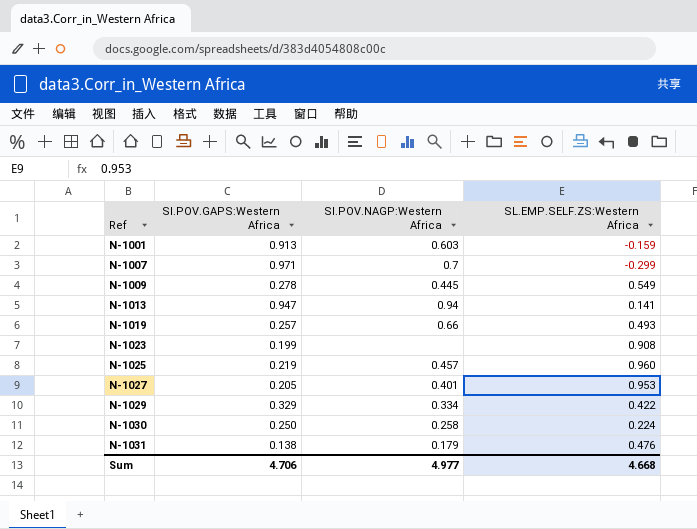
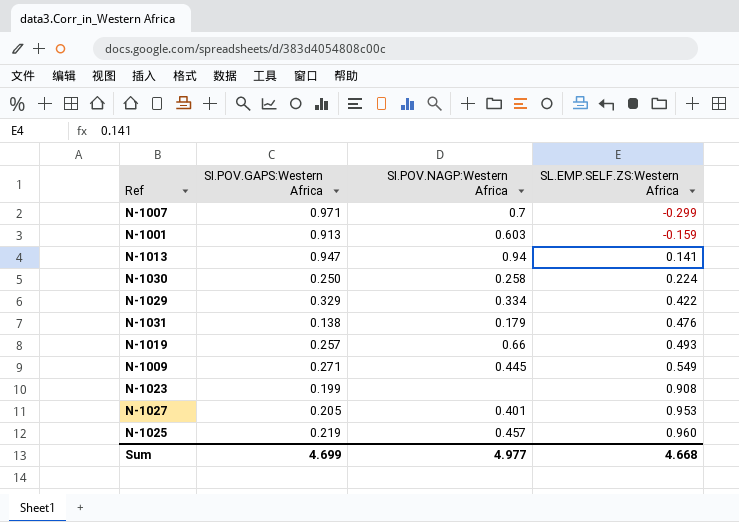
row order: Ref ascending -> SL.EMP.SELF.ZS:Western Africa ascending
N-1009 | SI.POV.GAPS:Western Africa: 0.278 -> 0.271
Sum | SI.POV.GAPS:Western Africa: 4.706 -> 4.699

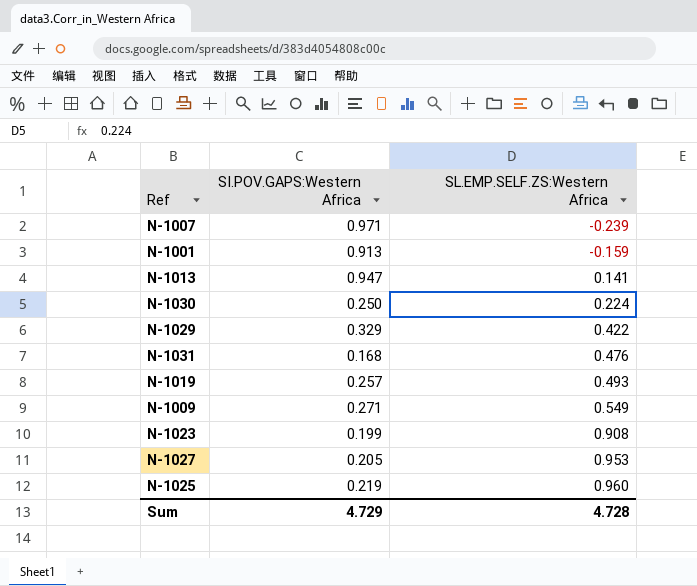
column SI.POV.NAGP:Western Africa | position: 3 -> none
N-1007 | SL.EMP.SELF.ZS:Western Africa: -0.299 -> -0.239
N-1031 | SI.POV.GAPS:Western Africa: 0.138 -> 0.168
Sum | SI.POV.GAPS:Western Africa: 4.699 -> 4.729
Sum | SL.EMP.SELF.ZS:Western Africa: 4.668 -> 4.728

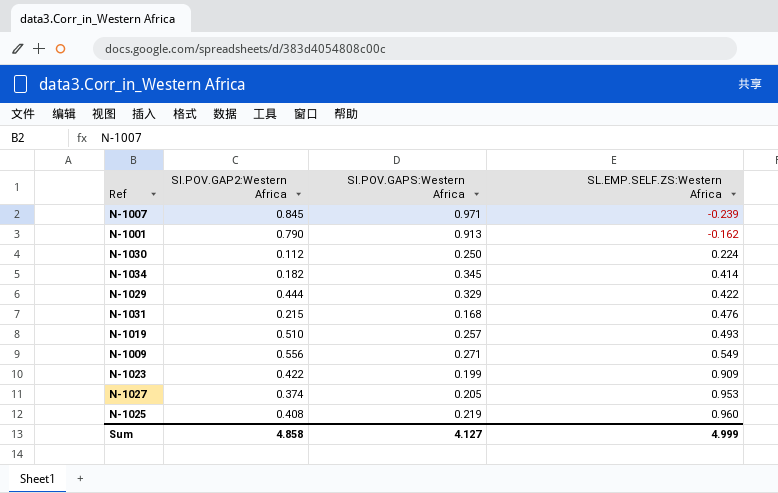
column SI.POV.GAP2:Western Africa | position: none -> 2
row N-1013: 0.947 | 0.141 -> none
N-1001 | SL.EMP.SELF.ZS:Western Africa: -0.159 -> -0.162
row N-1034: none -> 0.182 | 0.345 | 0.414
N-1023 | SL.EMP.SELF.ZS:Western Africa: 0.908 -> 0.909
Sum | SI.POV.GAPS:Western Africa: 4.729 -> 4.127
Sum | SL.EMP.SELF.ZS:Western Africa: 4.728 -> 4.999

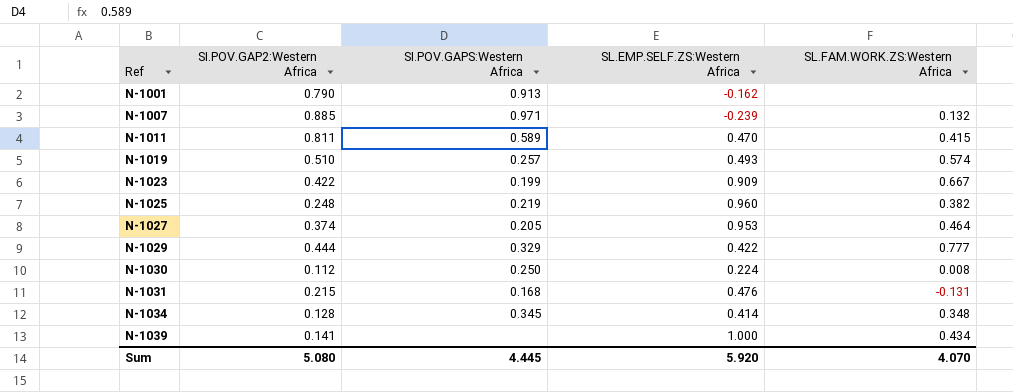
row order: SL.EMP.SELF.ZS:Western Africa ascending -> Ref ascending
column SL.FAM.WORK.ZS:Western Africa | position: none -> 5
row N-1009: 0.556 | 0.271 | 0.549 -> none
N-1007 | SI.POV.GAP2:Western Africa: 0.845 -> 0.885
row N-1011: none -> 0.811 | 0.589 | 0.470 | 0.415
N-1025 | SI.POV.GAP2:Western Africa: 0.408 -> 0.248
N-1034 | SI.POV.GAP2:Western Africa: 0.182 -> 0.128
row N-1039: none -> 0.141 | none | 1.000 | 0.434
Sum | SI.POV.GAP2:Western Africa: 4.858 -> 5.080
Sum | SI.POV.GAPS:Western Africa: 4.127 -> 4.445
Sum | SL.EMP.SELF.ZS:Western Africa: 4.999 -> 5.920

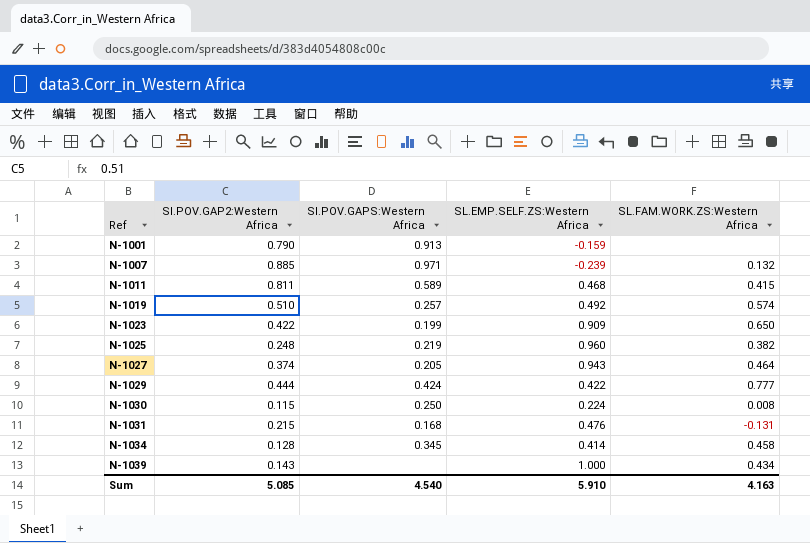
N-1001 | SL.EMP.SELF.ZS:Western Africa: -0.162 -> -0.159
N-1011 | SL.EMP.SELF.ZS:Western Africa: 0.470 -> 0.468
N-1019 | SL.EMP.SELF.ZS:Western Africa: 0.493 -> 0.492
N-1023 | SL.FAM.WORK.ZS:Western Africa: 0.667 -> 0.650
N-1027 | SL.EMP.SELF.ZS:Western Africa: 0.953 -> 0.943
N-1029 | SI.POV.GAPS:Western Africa: 0.329 -> 0.424
N-1030 | SI.POV.GAP2:Western Africa: 0.112 -> 0.115
N-1034 | SL.FAM.WORK.ZS:Western Africa: 0.348 -> 0.458
N-1039 | SI.POV.GAP2:Western Africa: 0.141 -> 0.143
Sum | SI.POV.GAP2:Western Africa: 5.080 -> 5.085
Sum | SI.POV.GAPS:Western Africa: 4.445 -> 4.540
Sum | SL.EMP.SELF.ZS:Western Africa: 5.920 -> 5.910
Sum | SL.FAM.WORK.ZS:Western Africa: 4.070 -> 4.163

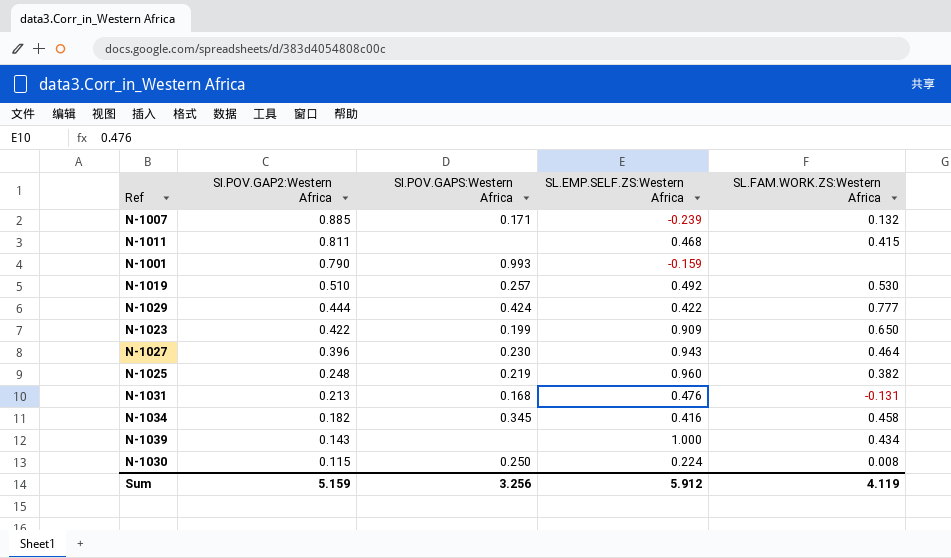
row order: Ref ascending -> SI.POV.GAP2:Western Africa descending
N-1007 | SI.POV.GAPS:Western Africa: 0.971 -> 0.171
N-1011 | SI.POV.GAPS:Western Africa: 0.589 -> none
N-1001 | SI.POV.GAPS:Western Africa: 0.913 -> 0.993
N-1019 | SL.FAM.WORK.ZS:Western Africa: 0.574 -> 0.530
N-1027 | SI.POV.GAP2:Western Africa: 0.374 -> 0.396
N-1027 | SI.POV.GAPS:Western Africa: 0.205 -> 0.230
N-1031 | SI.POV.GAP2:Western Africa: 0.215 -> 0.213
N-1034 | SI.POV.GAP2:Western Africa: 0.128 -> 0.182
N-1034 | SL.EMP.SELF.ZS:Western Africa: 0.414 -> 0.416
Sum | SI.POV.GAP2:Western Africa: 5.085 -> 5.159
Sum | SI.POV.GAPS:Western Africa: 4.540 -> 3.256
Sum | SL.EMP.SELF.ZS:Western Africa: 5.910 -> 5.912
Sum | SL.FAM.WORK.ZS:Western Africa: 4.163 -> 4.119

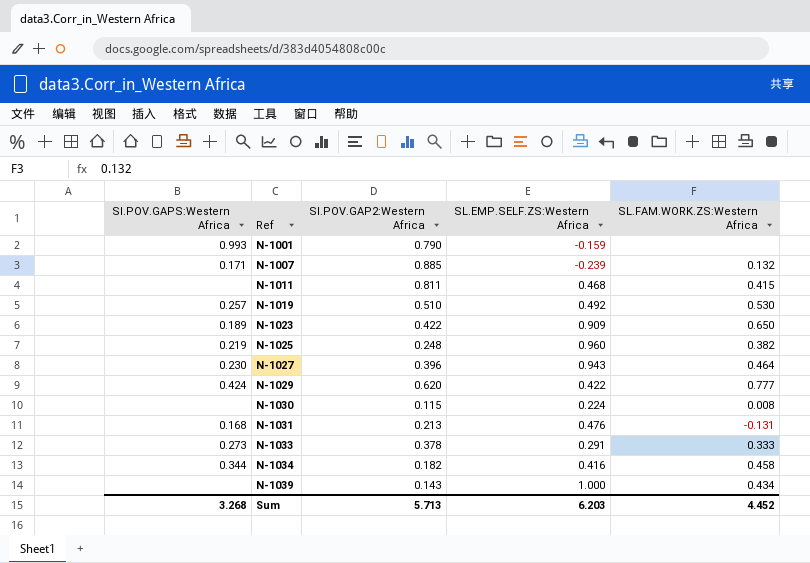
row order: SI.POV.GAP2:Western Africa descending -> Ref ascending
column SI.POV.GAPS:Western Africa | position: 3 -> 1
N-1023 | SI.POV.GAPS:Western Africa: 0.199 -> 0.189
N-1029 | SI.POV.GAP2:Western Africa: 0.444 -> 0.620
N-1030 | SI.POV.GAPS:Western Africa: 0.250 -> none
row N-1033: none -> 0.273 | 0.378 | 0.291 | 0.333
N-1034 | SI.POV.GAPS:Western Africa: 0.345 -> 0.344
Sum | SI.POV.GAPS:Western Africa: 3.256 -> 3.268
Sum | SI.POV.GAP2:Western Africa: 5.159 -> 5.713
Sum | SL.EMP.SELF.ZS:Western Africa: 5.912 -> 6.203
Sum | SL.FAM.WORK.ZS:Western Africa: 4.119 -> 4.452

